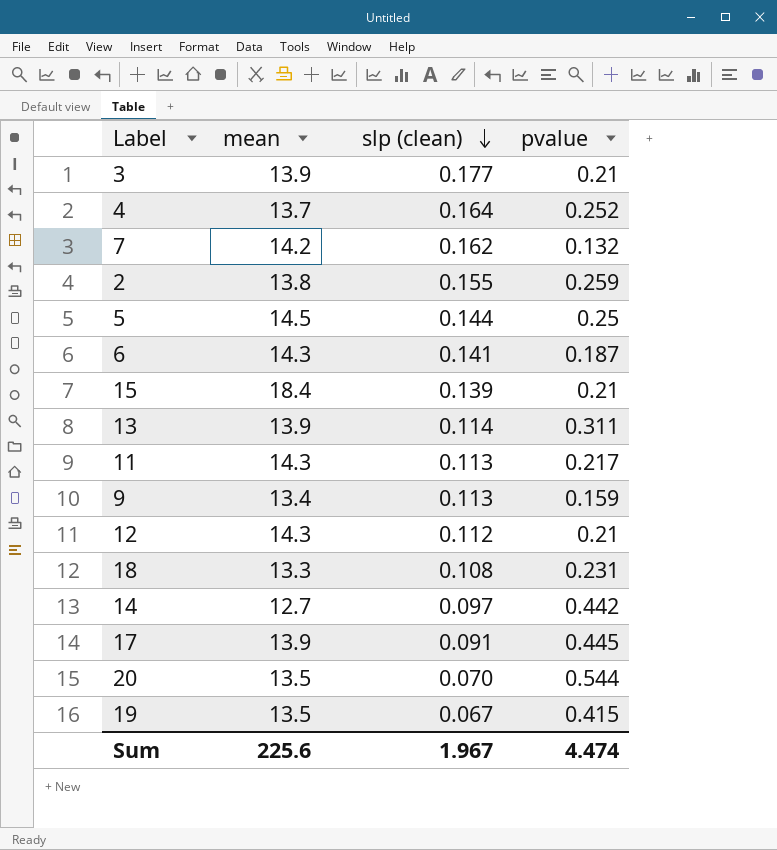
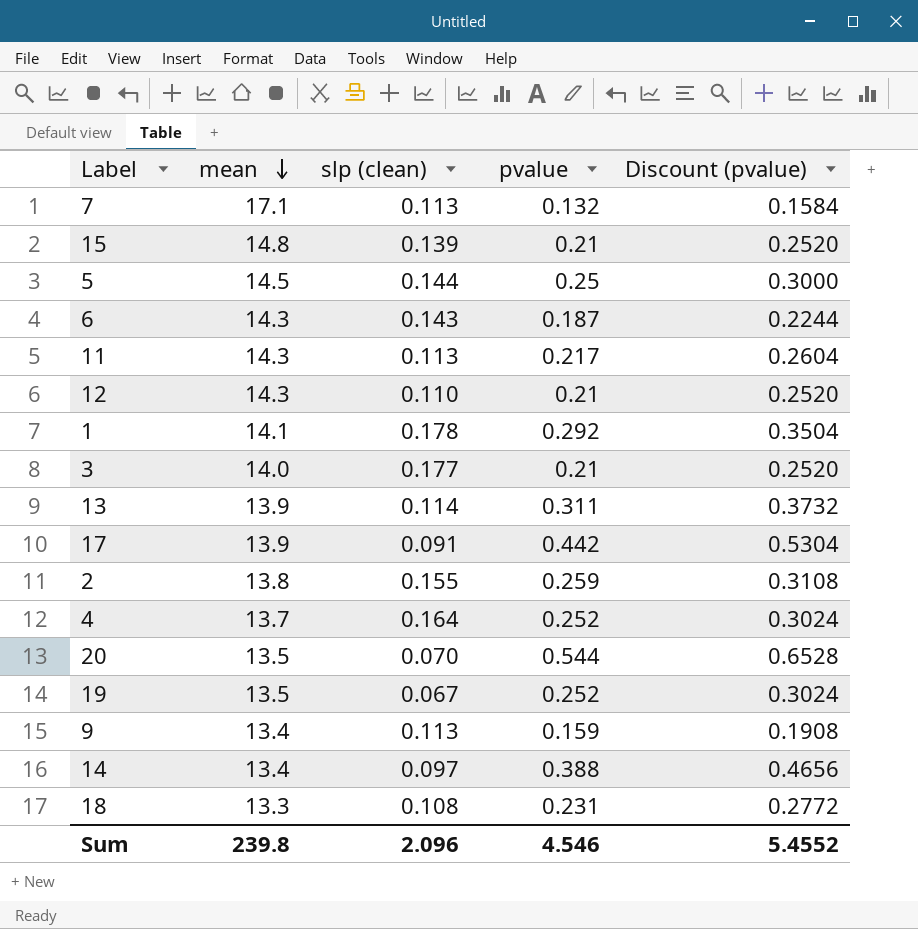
row order: slp (clean) descending -> mean descending
column Discount (pvalue) | formula: none -> [pvalue] * 1.2
7 | mean: 14.2 -> 17.1
7 | slp (clean): 0.162 -> 0.113
15 | mean: 18.4 -> 14.8
6 | slp (clean): 0.141 -> 0.143
12 | slp (clean): 0.112 -> 0.110
row 1: none -> 14.1 | 0.178 | 0.292 | 0.3504
3 | mean: 13.9 -> 14.0
17 | pvalue: 0.445 -> 0.442
19 | pvalue: 0.415 -> 0.252
14 | mean: 12.7 -> 13.4
14 | pvalue: 0.442 -> 0.388
Sum | mean: 225.6 -> 239.8
Sum | slp (clean): 1.967 -> 2.096
Sum | pvalue: 4.474 -> 4.546

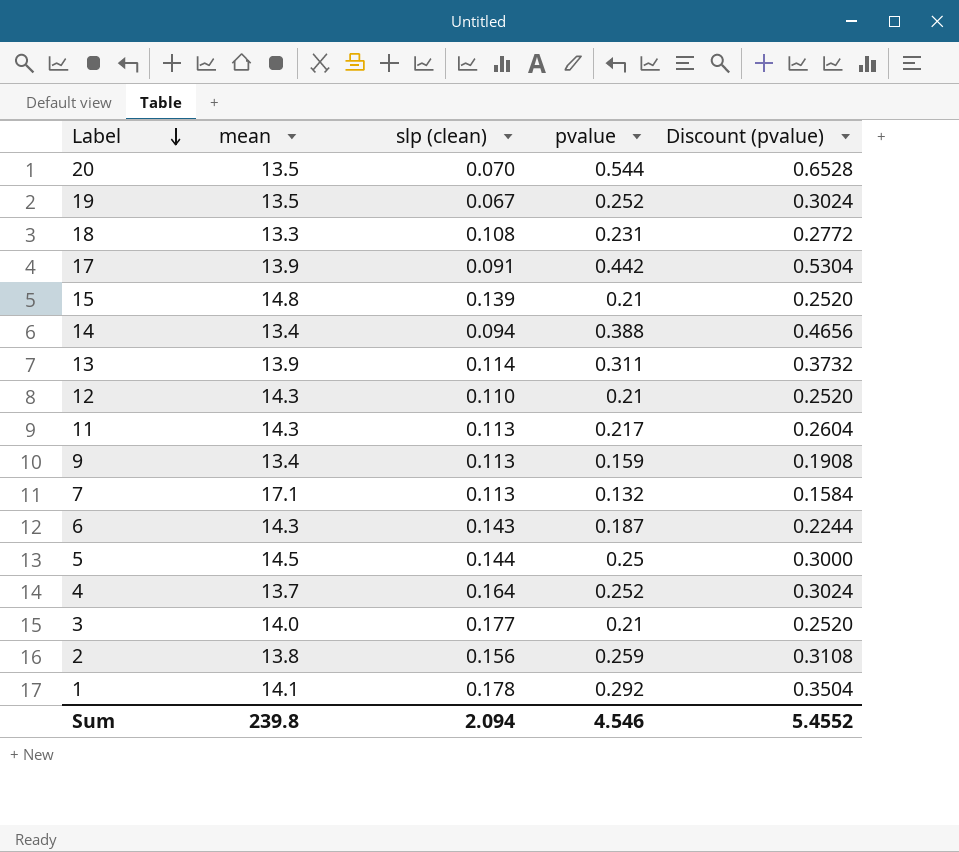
row order: mean descending -> Label descending
14 | slp (clean): 0.097 -> 0.094
2 | slp (clean): 0.155 -> 0.156
Sum | slp (clean): 2.096 -> 2.094

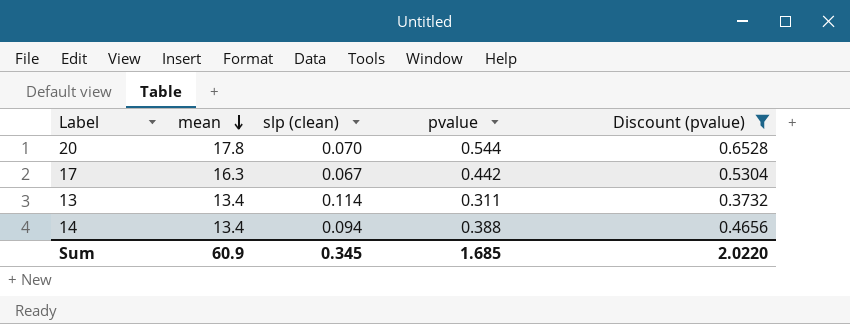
filter: none -> Discount (pvalue) >= 0.3732
row order: Label descending -> mean descending
20 | mean: 13.5 -> 17.8
17 | mean: 13.9 -> 16.3
17 | slp (clean): 0.091 -> 0.067
13 | mean: 13.9 -> 13.4
Sum | mean: 239.8 -> 60.9
Sum | slp (clean): 2.094 -> 0.345
Sum | pvalue: 4.546 -> 1.685
Sum | Discount (pvalue): 5.4552 -> 2.0220

